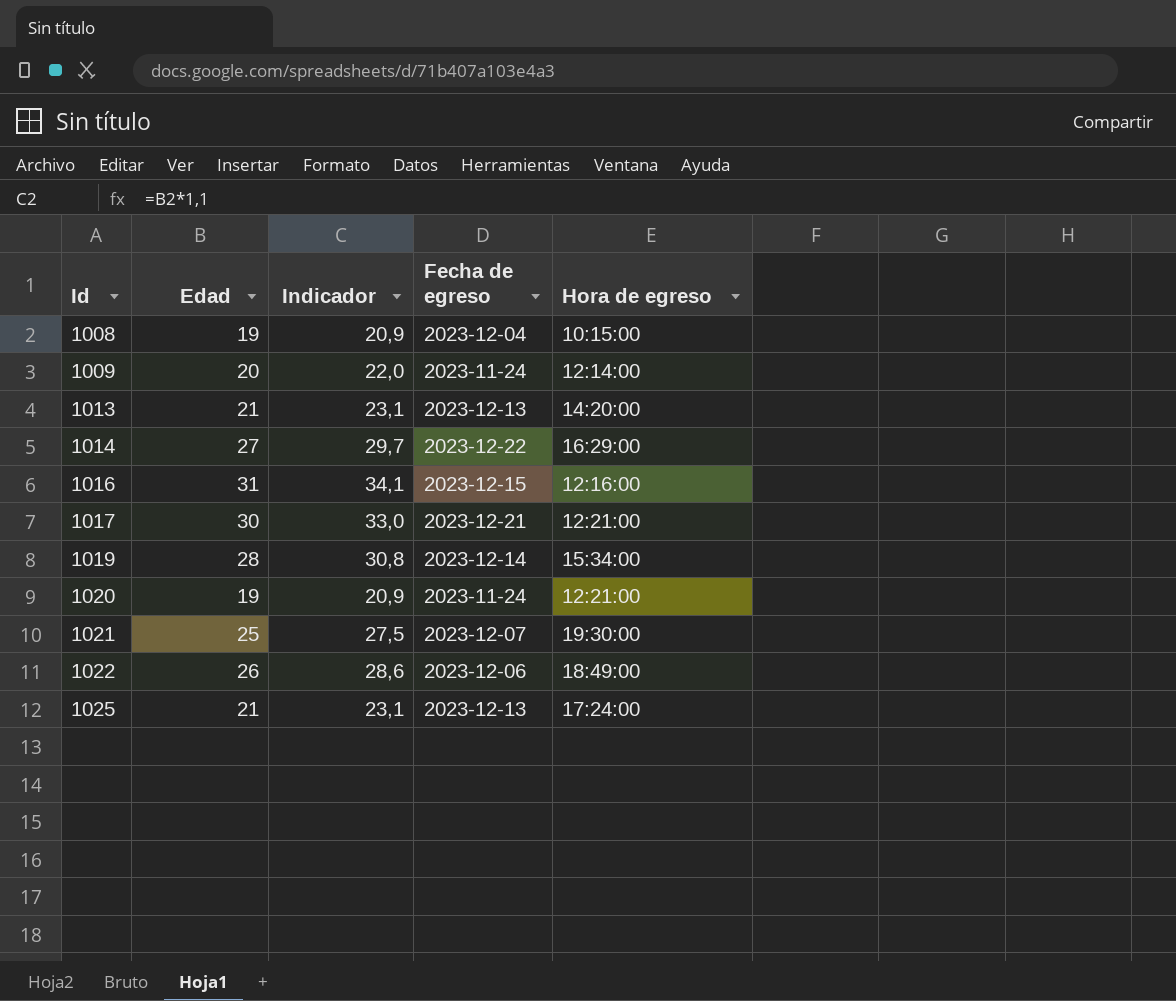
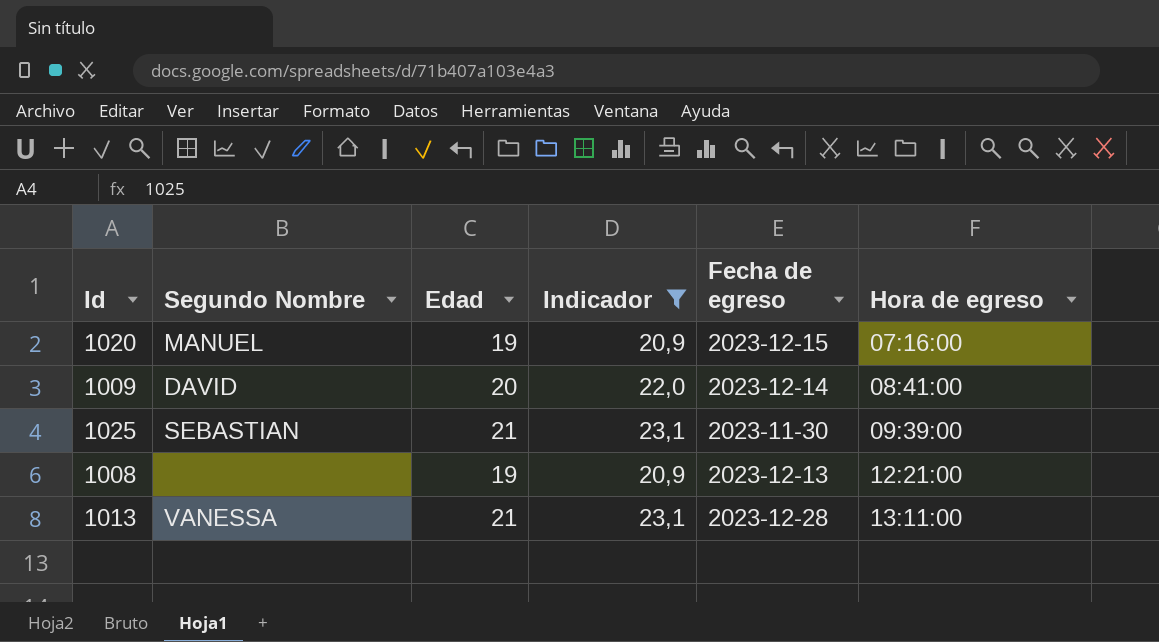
filter: none -> Indicador <= 23,1
row order: Id ascending -> Hora de egreso ascending
column Segundo Nombre | position: none -> 2
1020 | Fecha de egreso: 2023-11-24 -> 2023-12-15
1020 | Hora de egreso: 12:21:00 -> 07:16:00
1009 | Fecha de egreso: 2023-11-24 -> 2023-12-14
1009 | Hora de egreso: 12:14:00 -> 08:41:00
1025 | Fecha de egreso: 2023-12-13 -> 2023-11-30
1025 | Hora de egreso: 17:24:00 -> 09:39:00
1008 | Fecha de egreso: 2023-12-04 -> 2023-12-13
1008 | Hora de egreso: 10:15:00 -> 12:21:00
1013 | Fecha de egreso: 2023-12-13 -> 2023-12-28
1013 | Hora de egreso: 14:20:00 -> 13:11:00

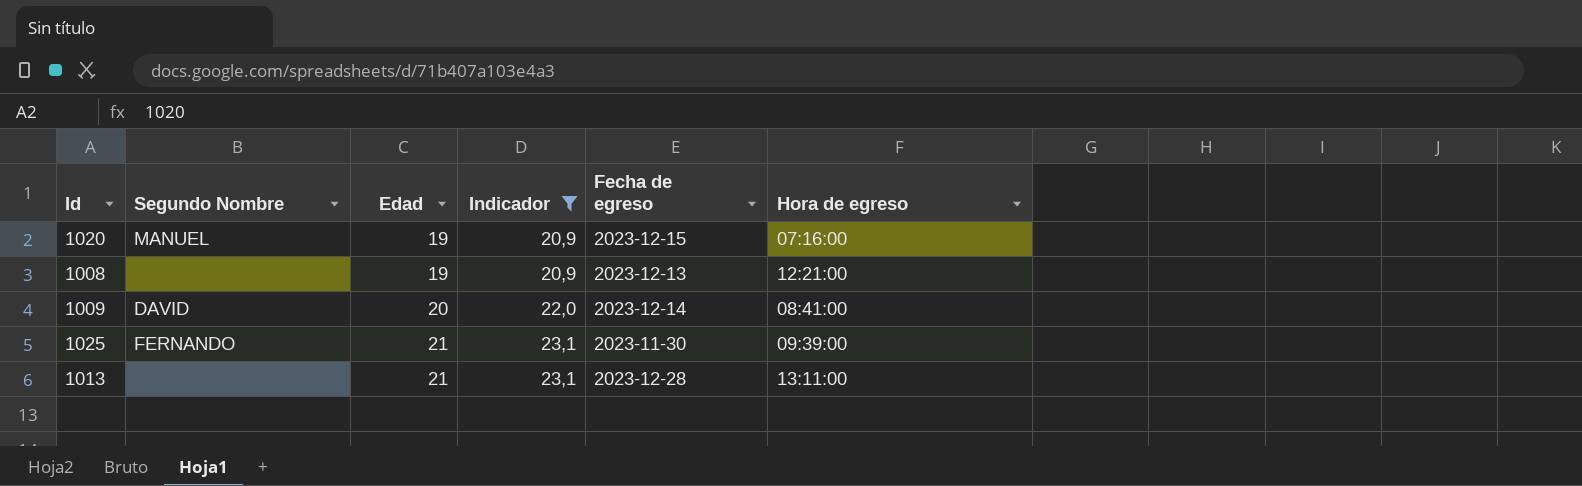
row order: Hora de egreso ascending -> Edad ascending
1025 | Segundo Nombre: SEBASTIAN -> FERNANDO
1013 | Segundo Nombre: VANESSA -> none

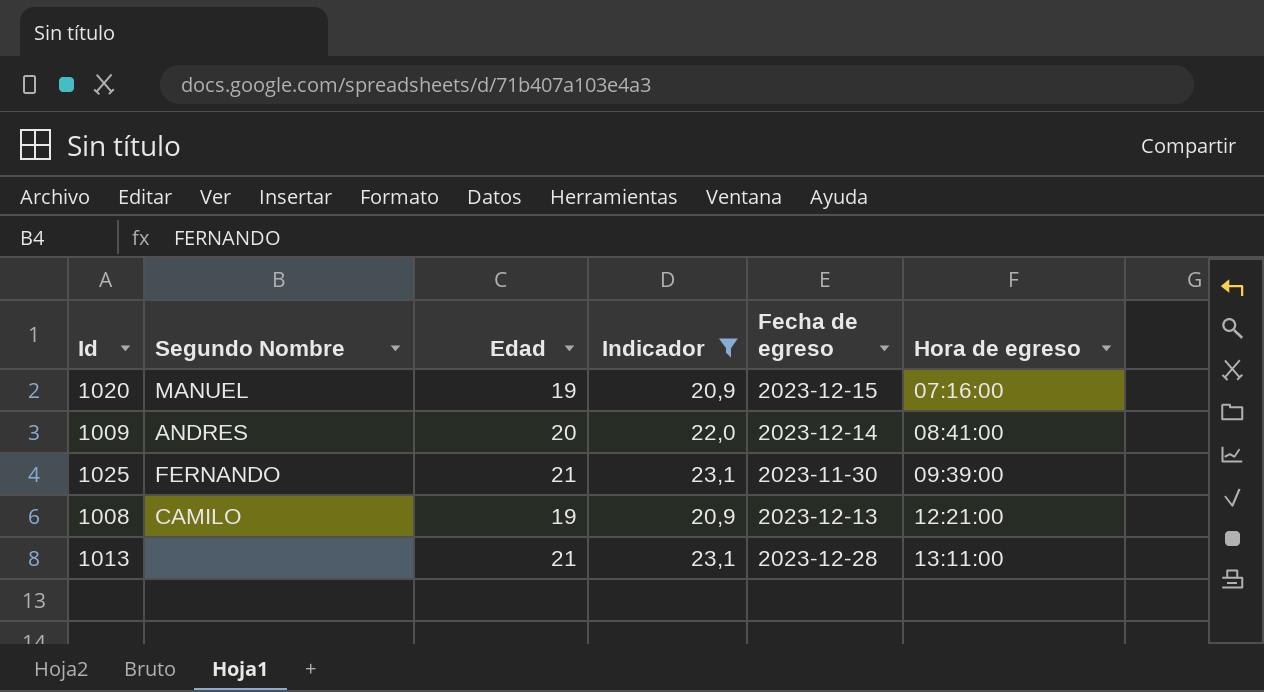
row order: Edad ascending -> Hora de egreso ascending
1009 | Segundo Nombre: DAVID -> ANDRES
1008 | Segundo Nombre: none -> CAMILO

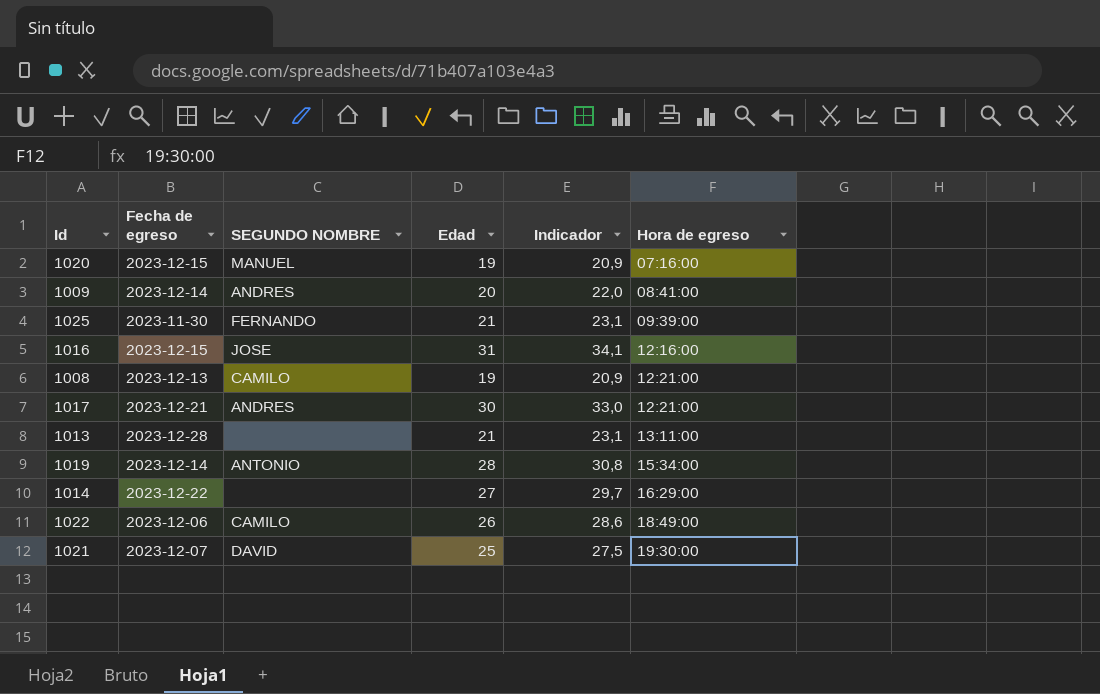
filter: Indicador <= 23,1 -> none
column Fecha de egreso | position: 5 -> 2
column name: Segundo Nombre -> SEGUNDO NOMBRE

